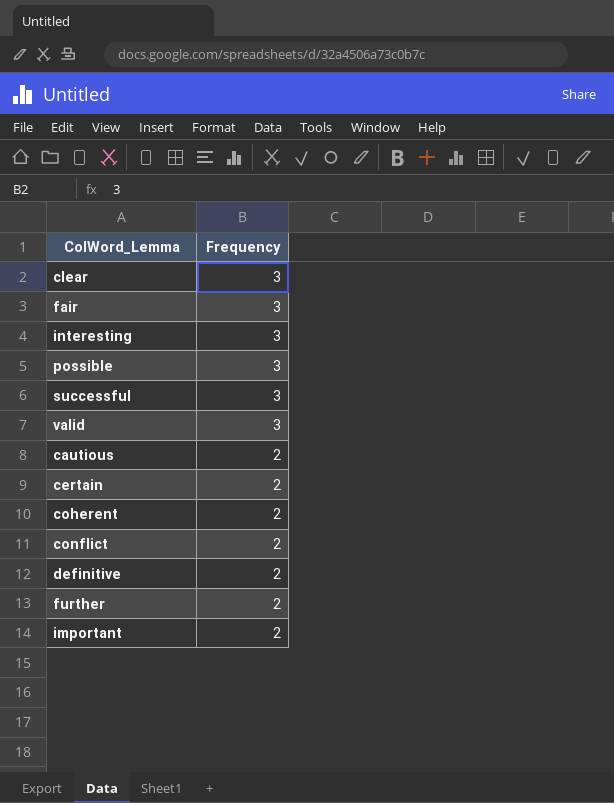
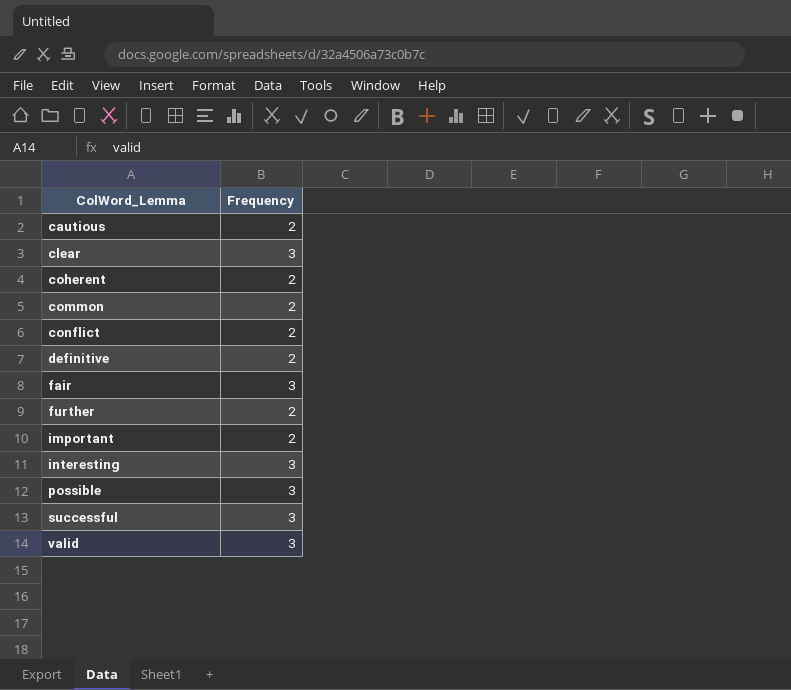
row order: Frequency descending -> ColWord_Lemma ascending
row certain: 2 -> none
row common: none -> 2

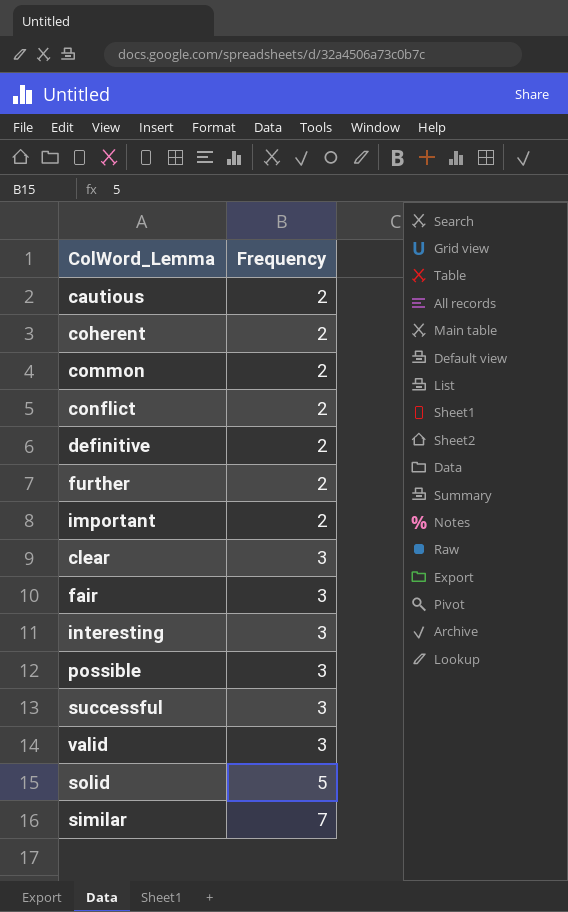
row order: ColWord_Lemma ascending -> Frequency ascending
row solid: none -> 5
row similar: none -> 7

